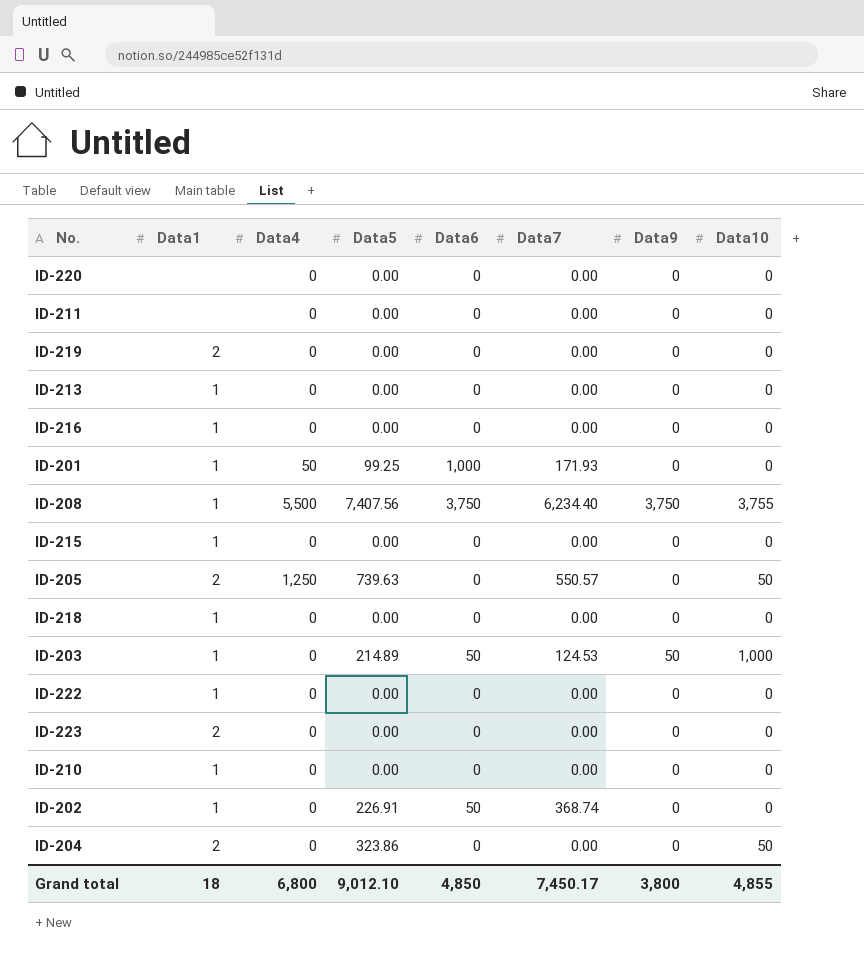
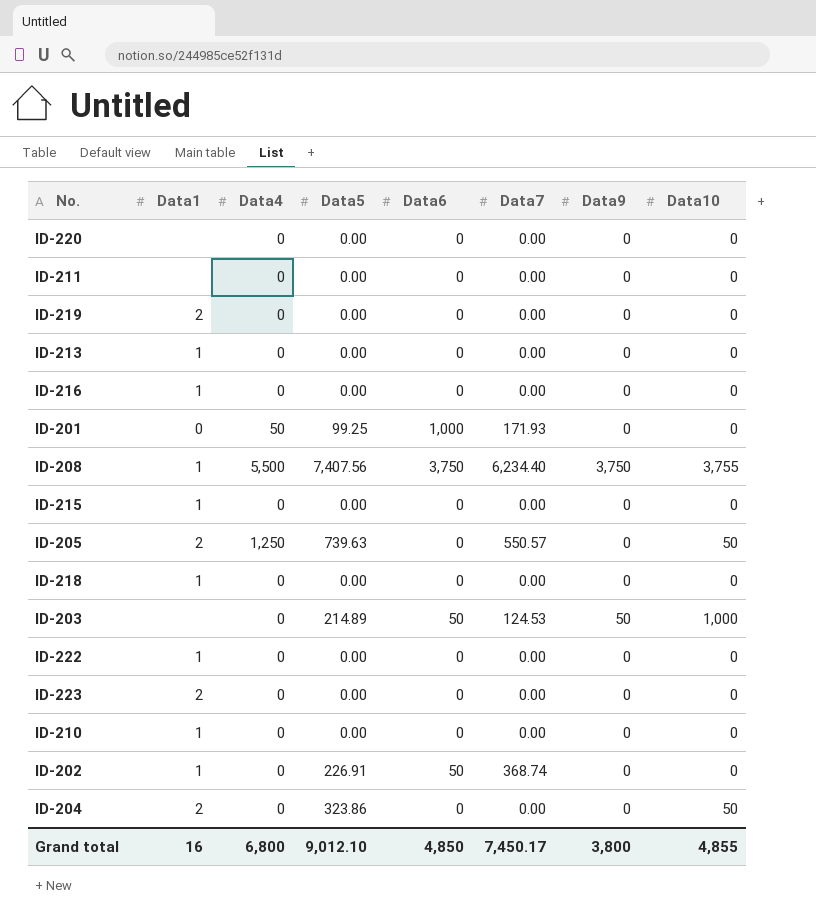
ID-201 | Data1: 1 -> 0
ID-203 | Data1: 1 -> none
Grand total | Data1: 18 -> 16

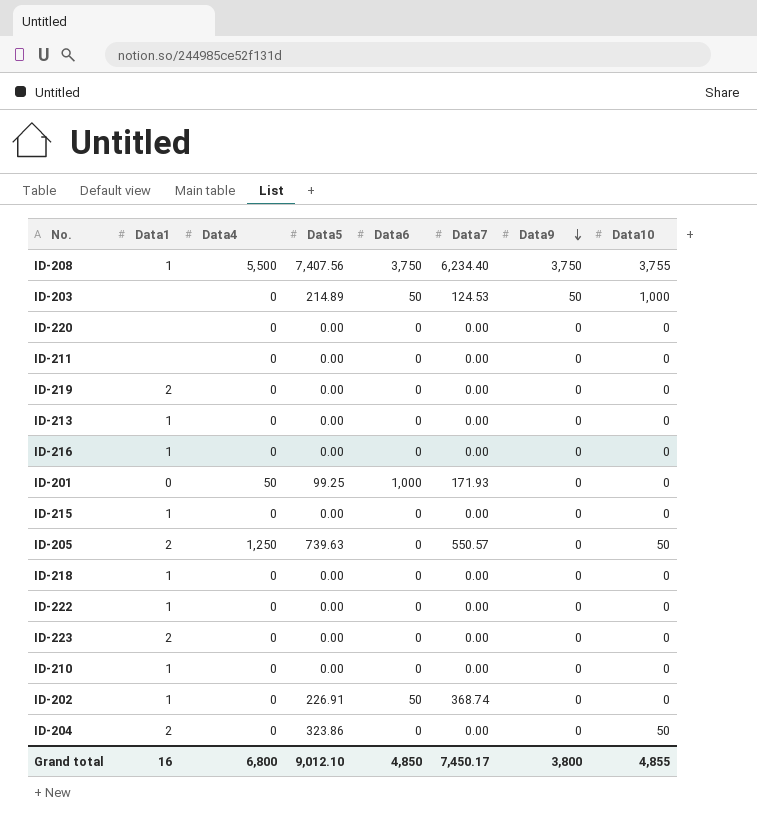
row order: none -> Data9 descending

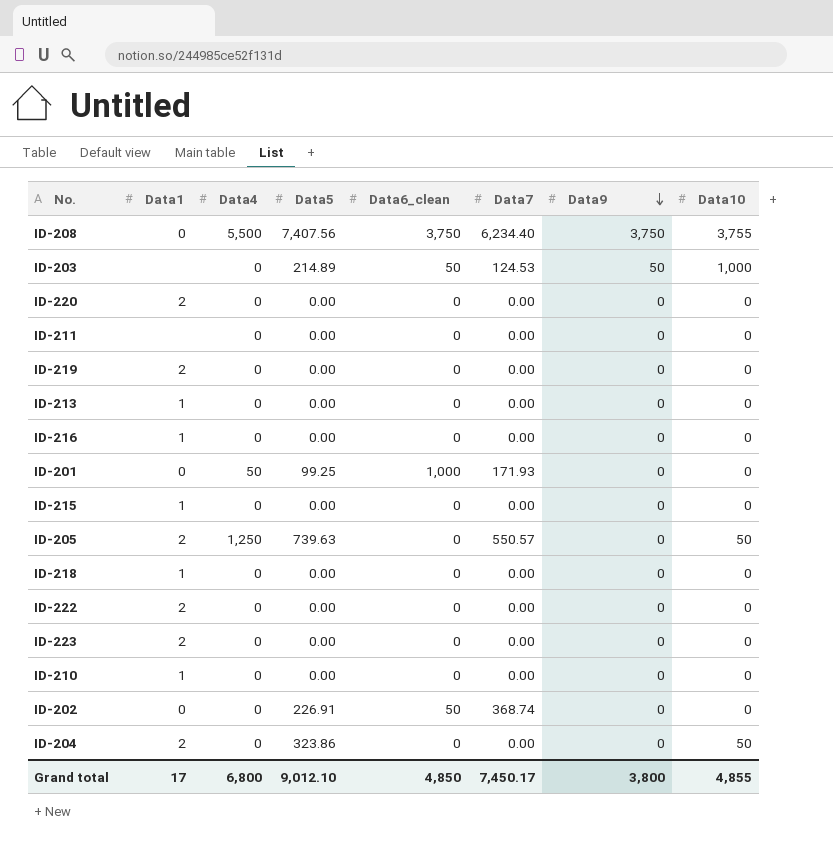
column name: Data6 -> Data6_clean
ID-208 | Data1: 1 -> 0
ID-220 | Data1: none -> 2
ID-222 | Data1: 1 -> 2
ID-202 | Data1: 1 -> 0
Grand total | Data1: 16 -> 17

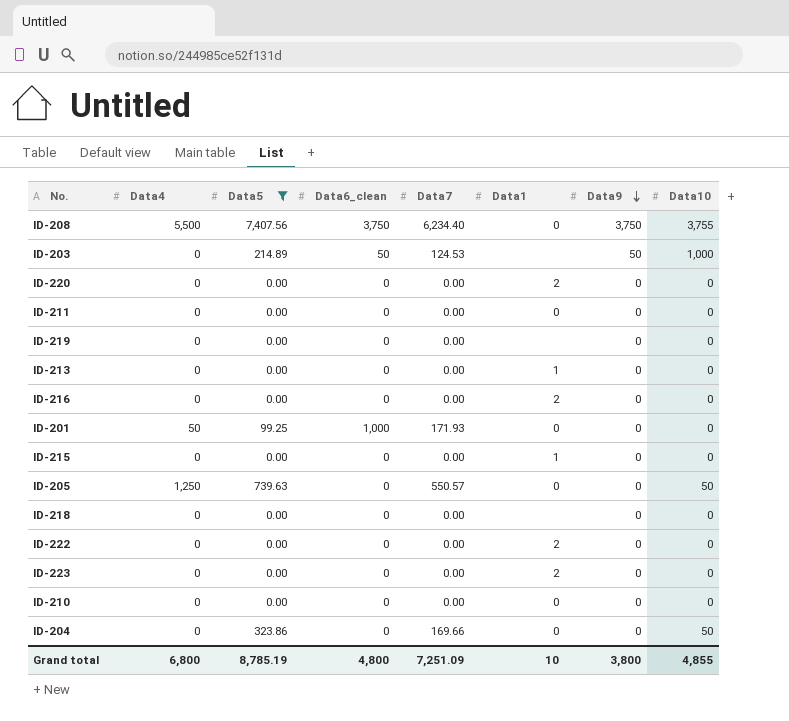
filter: none -> Data5 != 226.91
column Data1 | position: 2 -> 6
ID-211 | Data1: none -> 0
ID-219 | Data1: 2 -> none
ID-216 | Data1: 1 -> 2
ID-205 | Data1: 2 -> 0
ID-218 | Data1: 1 -> none
ID-210 | Data1: 1 -> 0
ID-204 | Data7: 0.00 -> 169.66
ID-204 | Data1: 2 -> 0
Grand total | Data5: 9,012.10 -> 8,785.19
Grand total | Data6_clean: 4,850 -> 4,800
Grand total | Data7: 7,450.17 -> 7,251.09
Grand total | Data1: 17 -> 10

